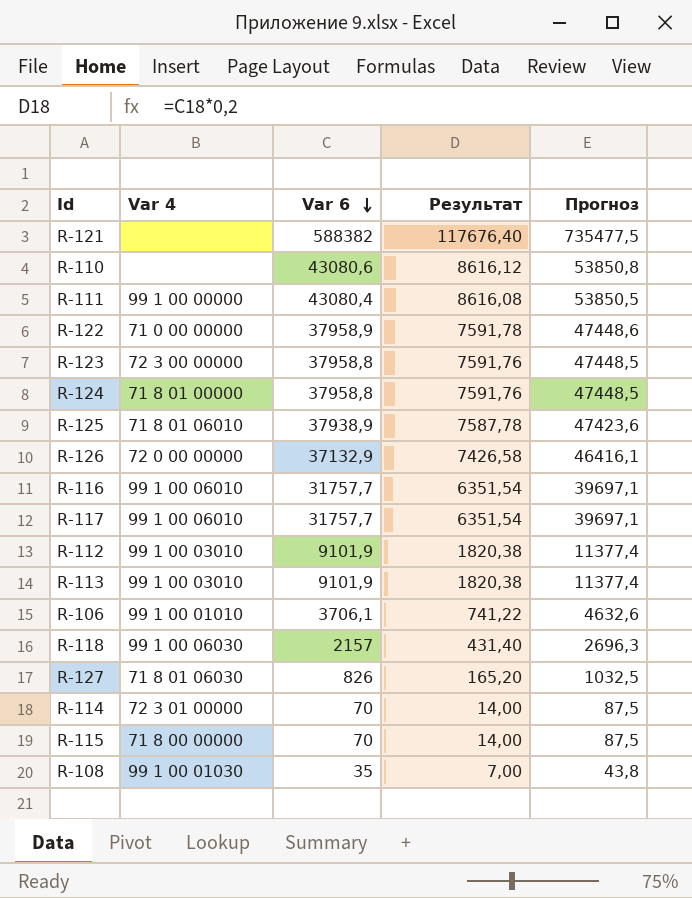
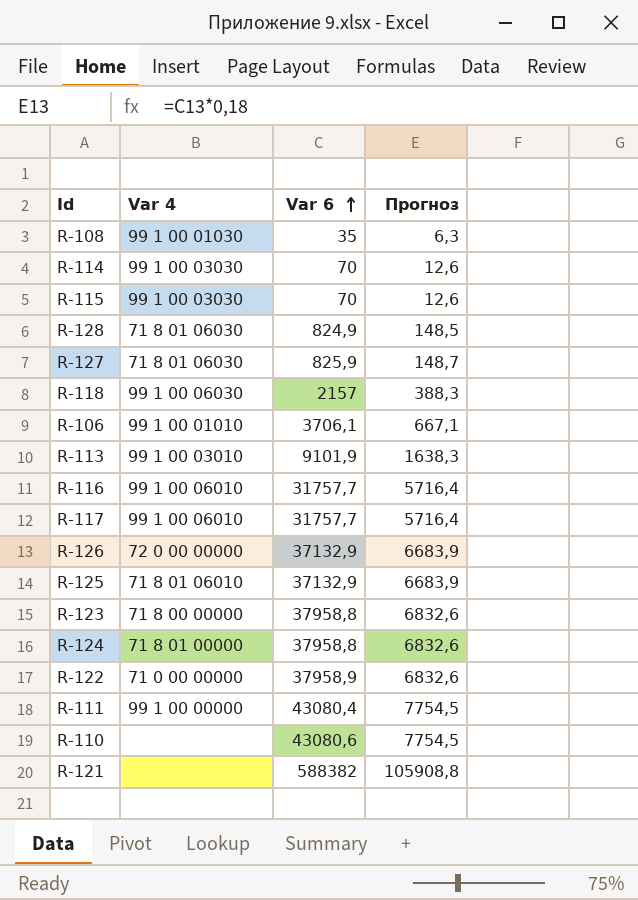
row order: Var 6 descending -> Var 6 ascending
column Результат | formula: [Var 6] * 0,2 -> none
column Прогноз | formula: [Var 6] * 1,25 -> [Var 6] * 0,18
row R-112: 99 1 00 03010 | 9101,9 | 1820,38 | 11377,4 -> none
R-114 | Var 4: 72 3 01 00000 -> 99 1 00 03030
R-115 | Var 4: 71 8 00 00000 -> 99 1 00 03030
row R-128: none -> 71 8 01 06030 | 824,9 | 148,5
R-127 | Var 6: 826 -> 825,9
R-125 | Var 6: 37938,9 -> 37132,9
R-123 | Var 4: 72 3 00 00000 -> 71 8 00 00000

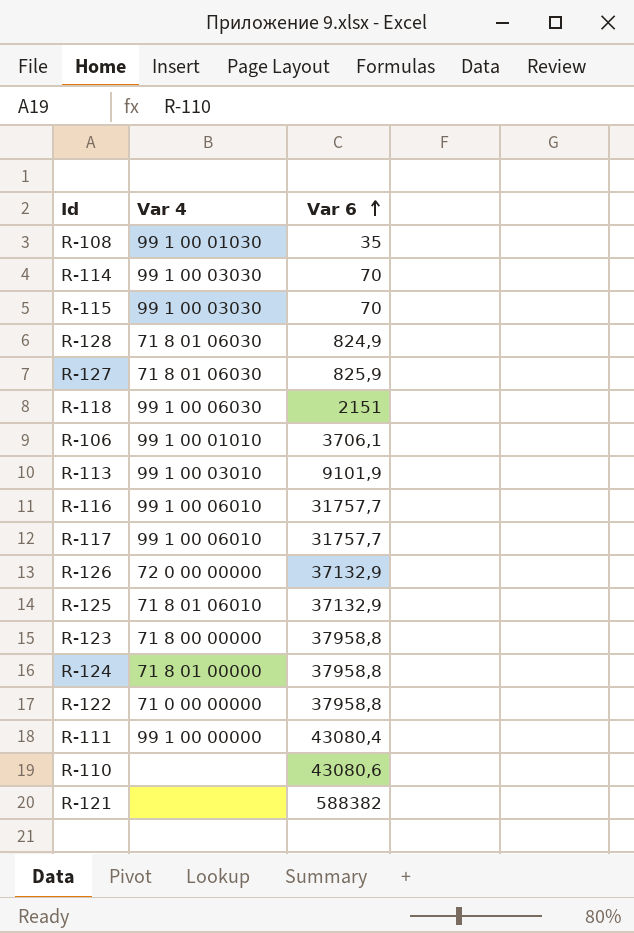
column Прогноз | formula: [Var 6] * 0,18 -> none
R-118 | Var 6: 2157 -> 2151
R-122 | Var 6: 37958,9 -> 37958,8

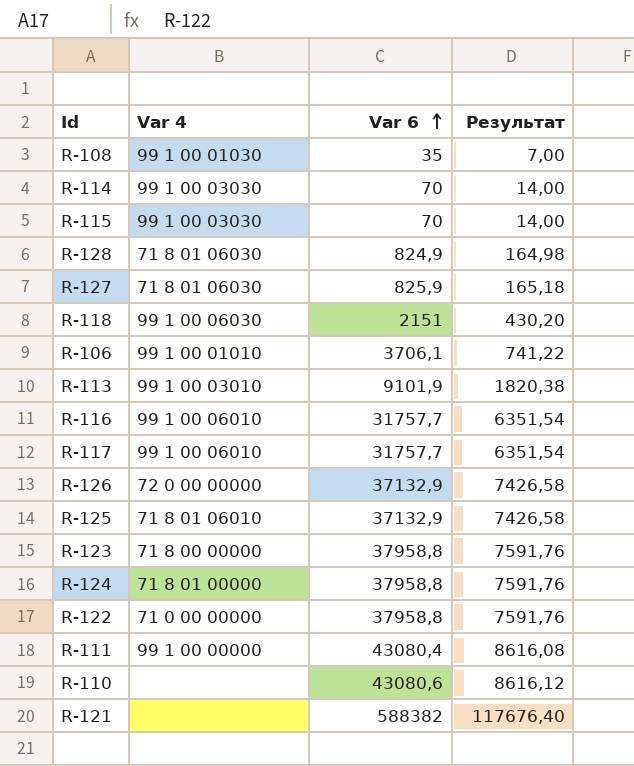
column Результат | formula: none -> [Var 6] * 0,2

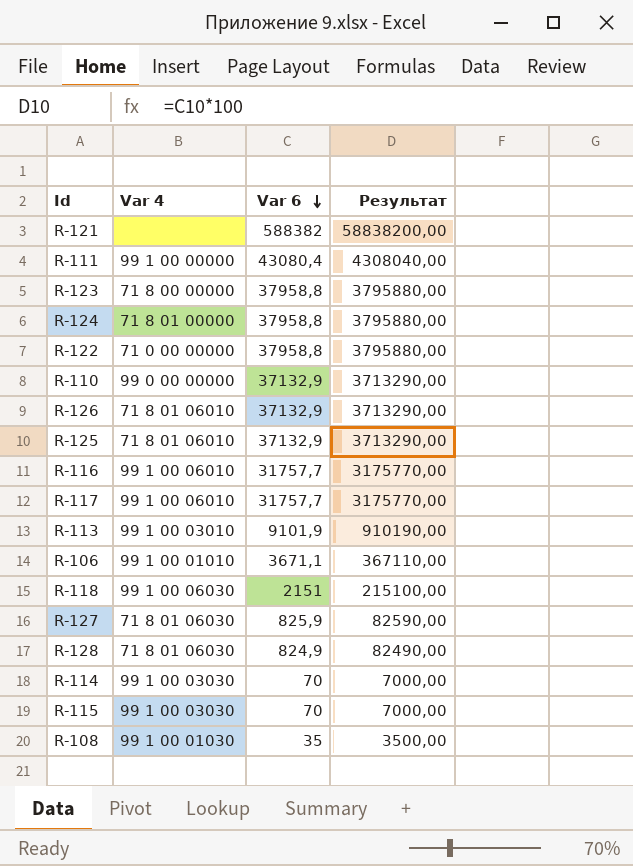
row order: Var 6 ascending -> Var 6 descending
column Результат | formula: [Var 6] * 0,2 -> [Var 6] * 100
R-110 | Var 4: none -> 99 0 00 00000
R-110 | Var 6: 43080,6 -> 37132,9
R-126 | Var 4: 72 0 00 00000 -> 71 8 01 06010
R-106 | Var 6: 3706,1 -> 3671,1

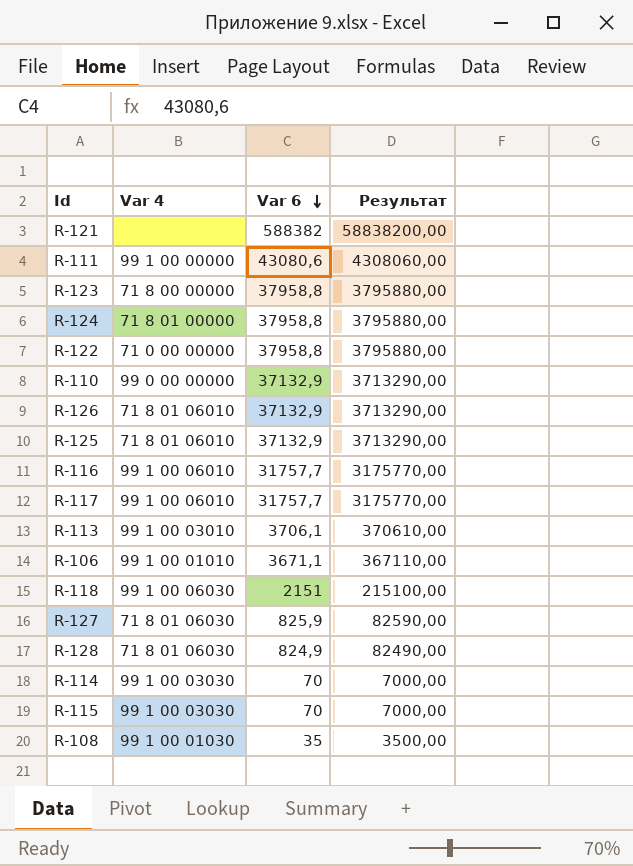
R-111 | Var 6: 43080,4 -> 43080,6
R-111 | Результат: 4308040,00 -> 4308060,00
R-113 | Var 6: 9101,9 -> 3706,1
R-113 | Результат: 910190,00 -> 370610,00

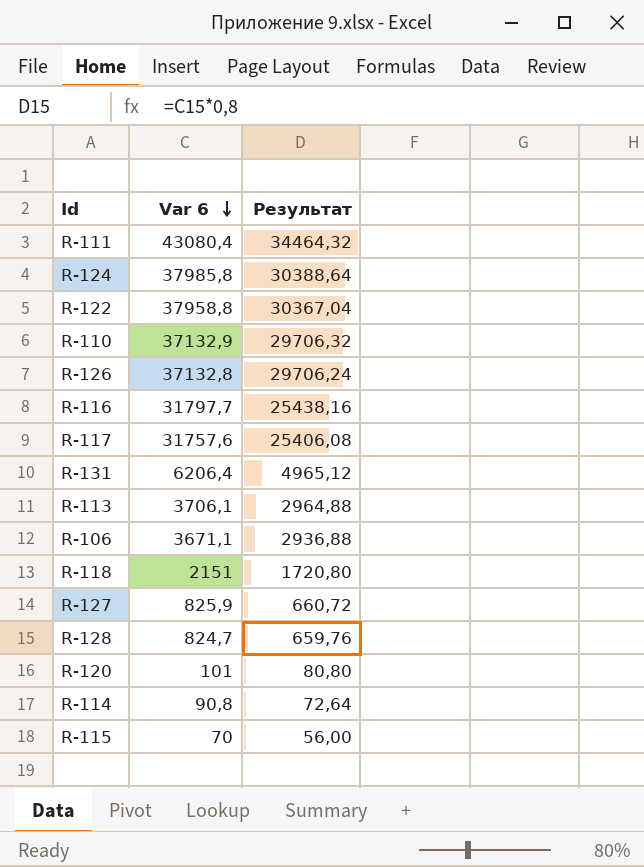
column Var 4 | position: 2 -> none
column Результат | formula: [Var 6] * 100 -> [Var 6] * 0,8
row R-121: none | 588382 | 58838200,00 -> none
row R-123: 71 8 00 00000 | 37958,8 | 3795880,00 -> none
row R-125: 71 8 01 06010 | 37132,9 | 3713290,00 -> none
row R-108: 99 1 00 01030 | 35 | 3500,00 -> none
R-111 | Var 6: 43080,6 -> 43080,4
R-124 | Var 6: 37958,8 -> 37985,8
R-126 | Var 6: 37132,9 -> 37132,8
R-116 | Var 6: 31757,7 -> 31797,7
R-117 | Var 6: 31757,7 -> 31757,6
row R-131: none -> 6206,4 | 4965,12
R-128 | Var 6: 824,9 -> 824,7
row R-120: none -> 101 | 80,80
R-114 | Var 6: 70 -> 90,8

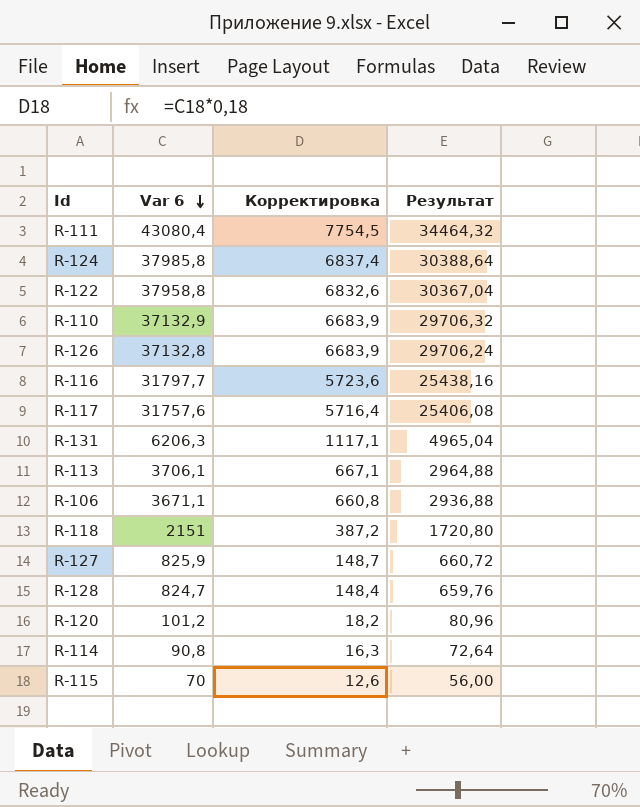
column Корректировка | formula: none -> [Var 6] * 0,18
R-131 | Var 6: 6206,4 -> 6206,3
R-131 | Результат: 4965,12 -> 4965,04
R-120 | Var 6: 101 -> 101,2
R-120 | Результат: 80,80 -> 80,96

